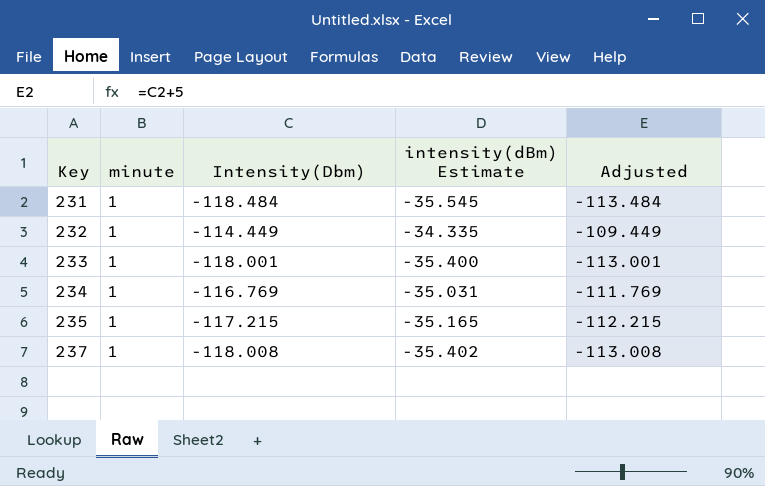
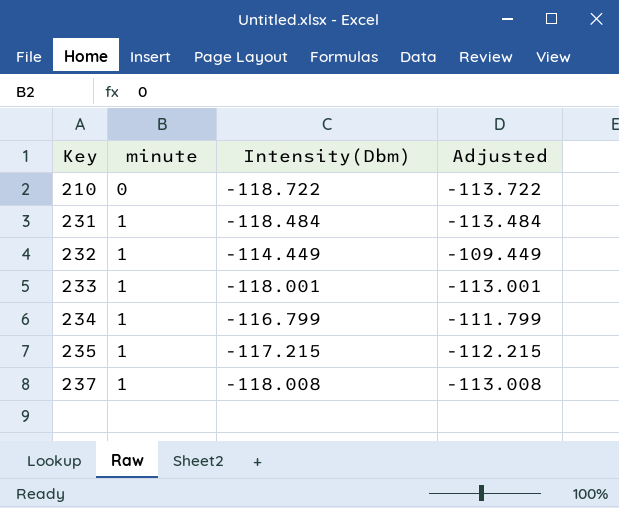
column intensity(dBm) Estimate | formula: [Intensity(Dbm)] * 0.3 -> none
row 210: none -> 0 | -118.722 | -113.722
234 | Intensity(Dbm): -116.769 -> -116.799
234 | Adjusted: -111.769 -> -111.799

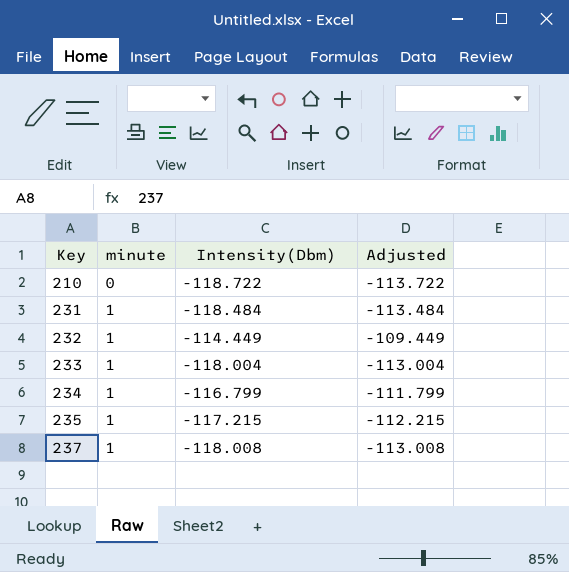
233 | Intensity(Dbm): -118.001 -> -118.004
233 | Adjusted: -113.001 -> -113.004

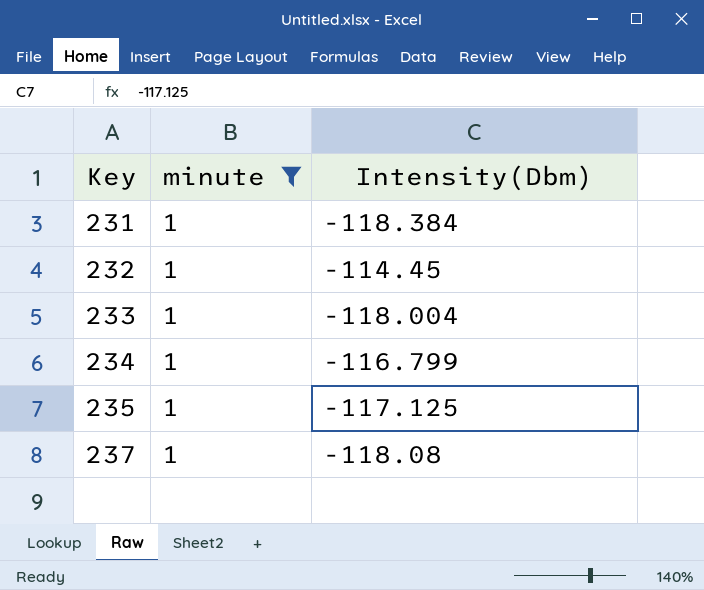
filter: none -> minute = 1
column Adjusted | formula: [Intensity(Dbm)] + 5 -> none
231 | Intensity(Dbm): -118.484 -> -118.384
232 | Intensity(Dbm): -114.449 -> -114.45
235 | Intensity(Dbm): -117.215 -> -117.125
237 | Intensity(Dbm): -118.008 -> -118.08

